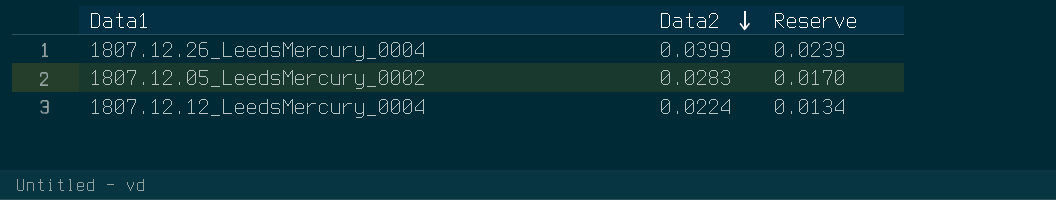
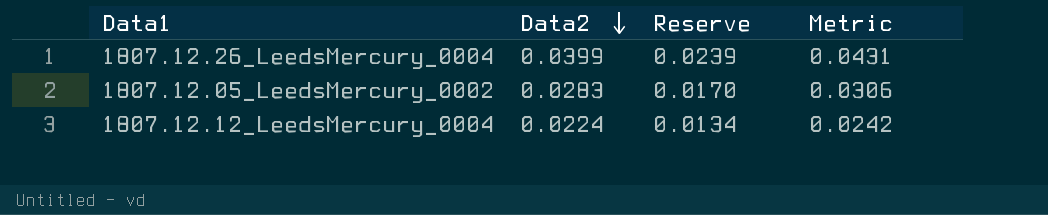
column Metric | formula: none -> [Data2] * 1.08

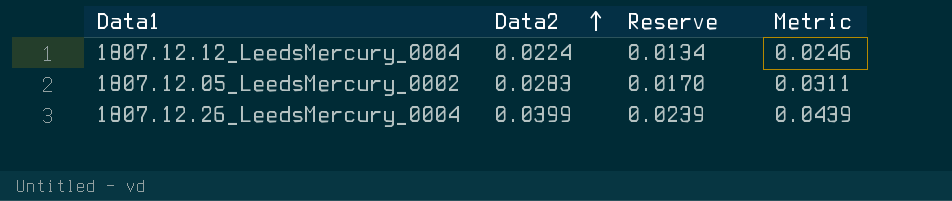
row order: Data2 descending -> Data2 ascending
column Metric | formula: [Data2] * 1.08 -> [Data2] * 1.1

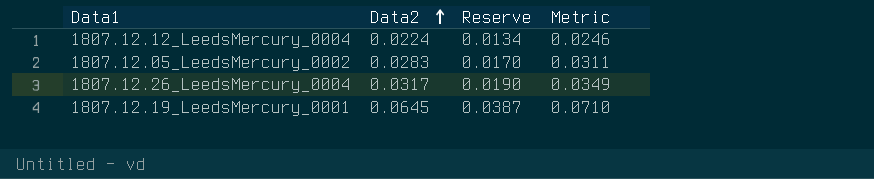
1807.12.26_LeedsMercury_0004 | Data2: 0.0399 -> 0.0317
1807.12.26_LeedsMercury_0004 | Reserve: 0.0239 -> 0.0190
1807.12.26_LeedsMercury_0004 | Metric: 0.0439 -> 0.0349
row 1807.12.19_LeedsMercury_0001: none -> 0.0645 | 0.0387 | 0.0710

